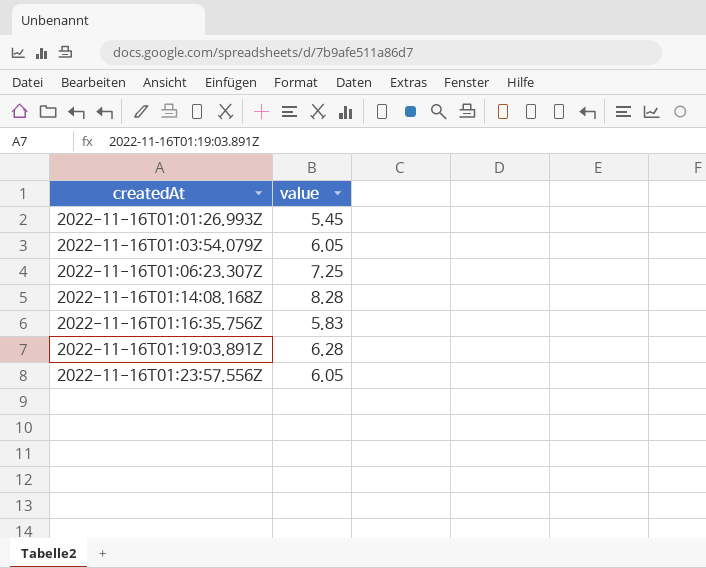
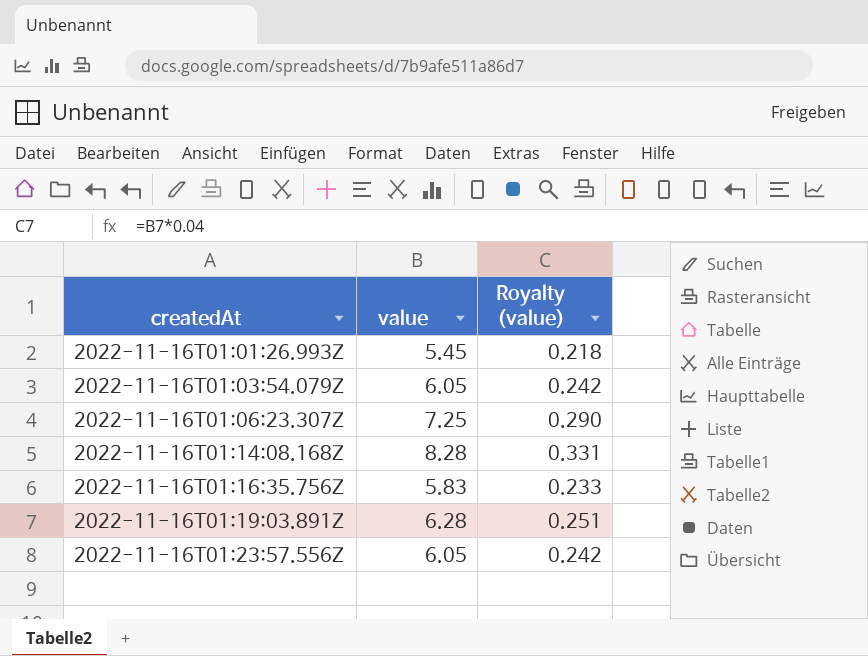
column Royalty (value) | formula: none -> [value] * 0.04

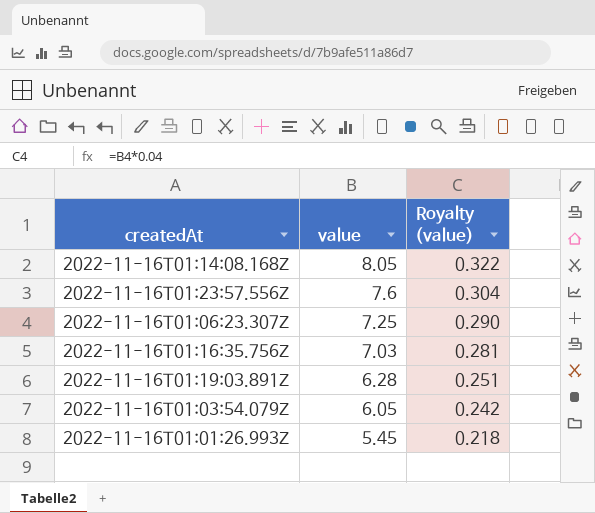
row order: createdAt ascending -> value descending
2022-11-16T01:14:08.168Z | value: 8.28 -> 8.05
2022-11-16T01:14:08.168Z | Royalty (value): 0.331 -> 0.322
2022-11-16T01:23:57.556Z | value: 6.05 -> 7.6
2022-11-16T01:23:57.556Z | Royalty (value): 0.242 -> 0.304
2022-11-16T01:16:35.756Z | value: 5.83 -> 7.03
2022-11-16T01:16:35.756Z | Royalty (value): 0.233 -> 0.281

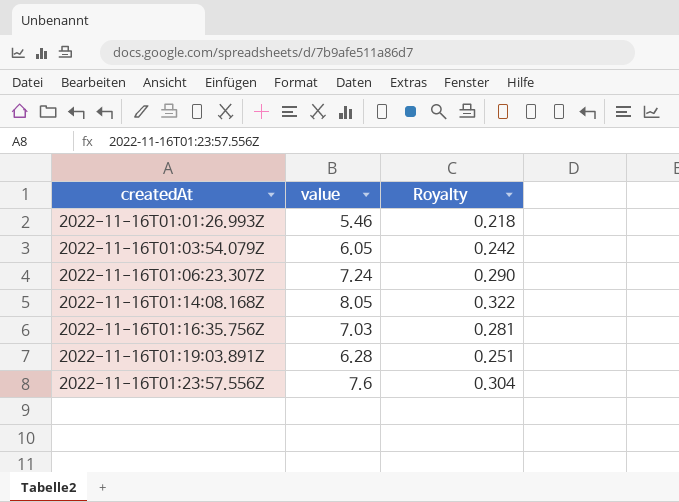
row order: value descending -> createdAt ascending
column name: Royalty (value) -> Royalty
2022-11-16T01:01:26.993Z | value: 5.45 -> 5.46
2022-11-16T01:06:23.307Z | value: 7.25 -> 7.24

